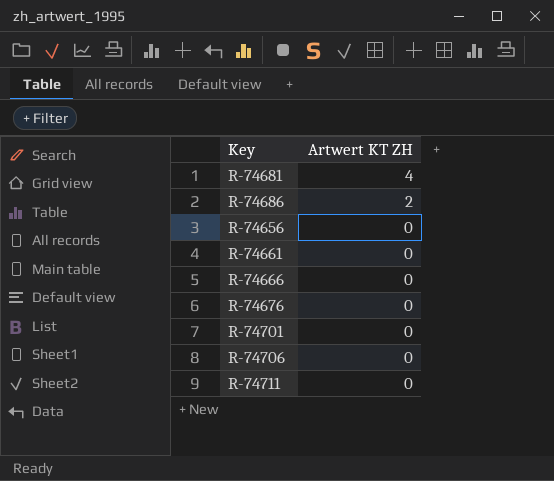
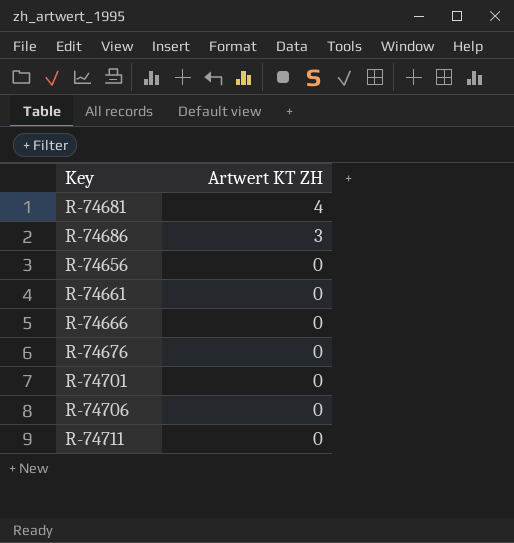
R-74686 | Artwert KT ZH: 2 -> 3

